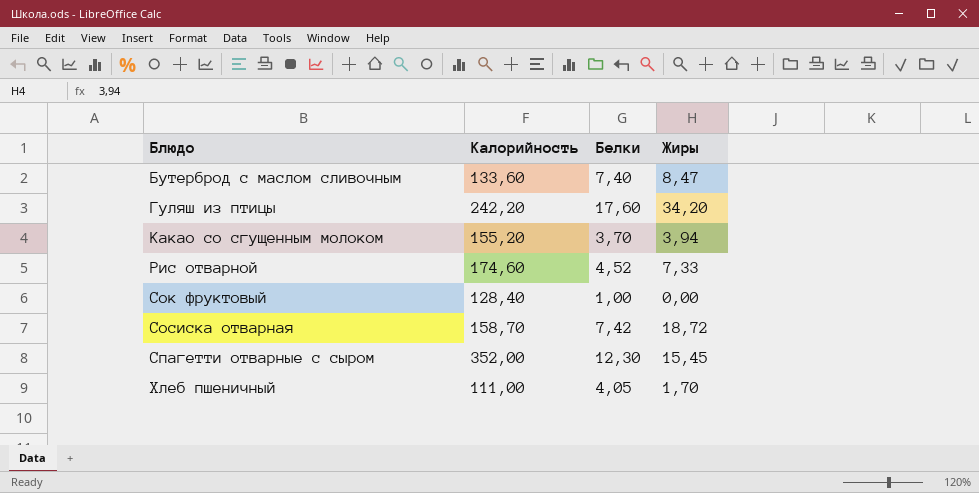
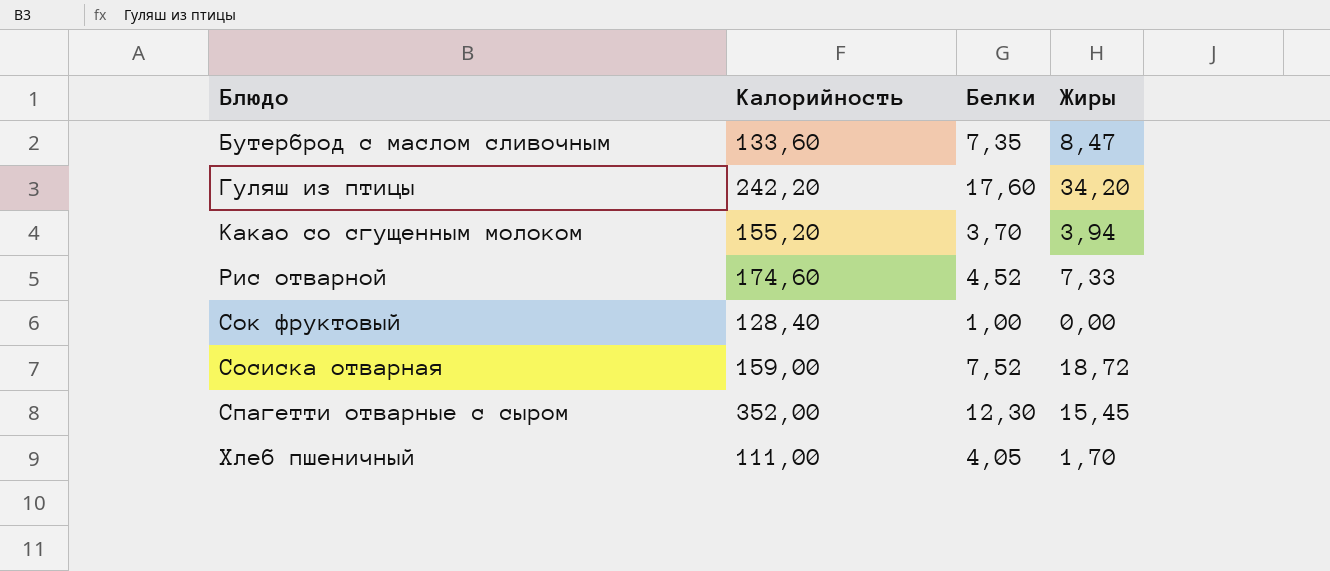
Бутерброд с маслом сливочным | Белки: 7,40 -> 7,35
Сосиска отварная | Калорийность: 158,70 -> 159,00
Сосиска отварная | Белки: 7,42 -> 7,52

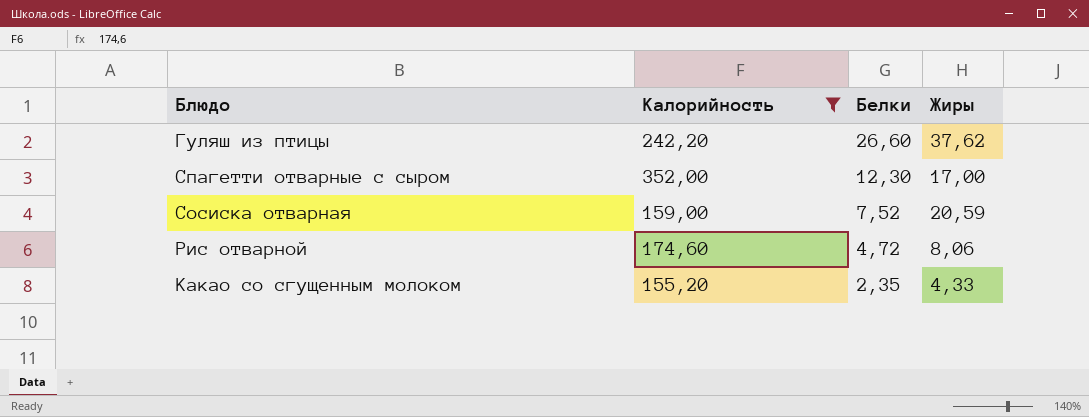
filter: none -> Калорийность >= 155,20
row order: Блюдо ascending -> Белки descending
Гуляш из птицы | Белки: 17,60 -> 26,60
Гуляш из птицы | Жиры: 34,20 -> 37,62
Спагетти отварные с сыром | Жиры: 15,45 -> 17,00
Сосиска отварная | Жиры: 18,72 -> 20,59
Рис отварной | Белки: 4,52 -> 4,72
Рис отварной | Жиры: 7,33 -> 8,06
Какао со сгущенным молоком | Белки: 3,70 -> 2,35
Какао со сгущенным молоком | Жиры: 3,94 -> 4,33

